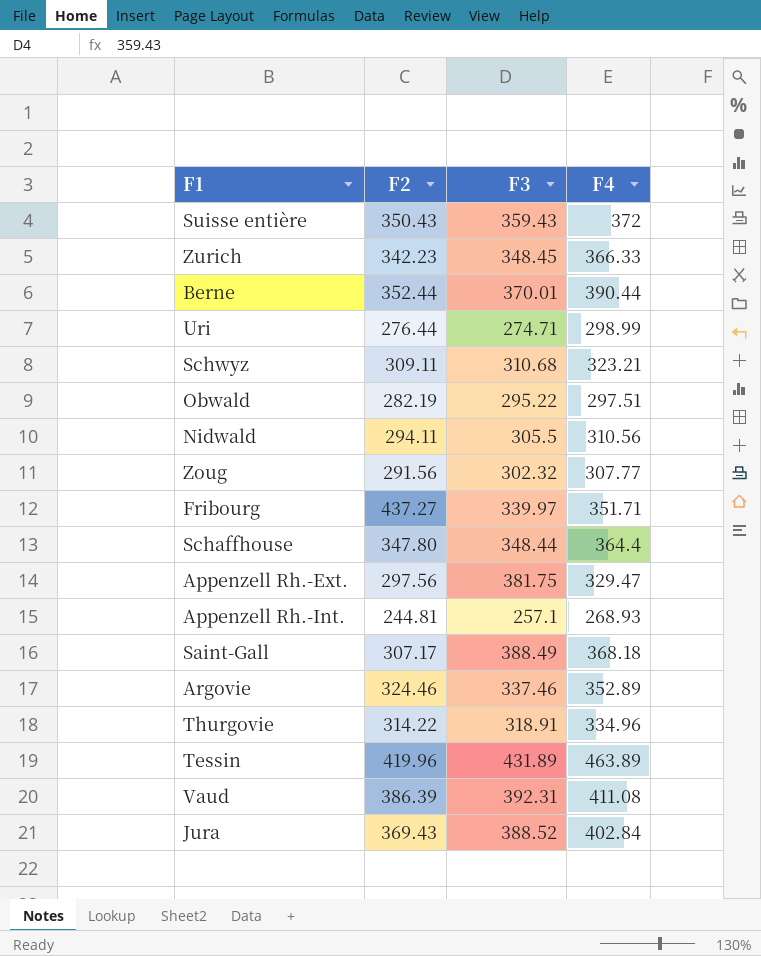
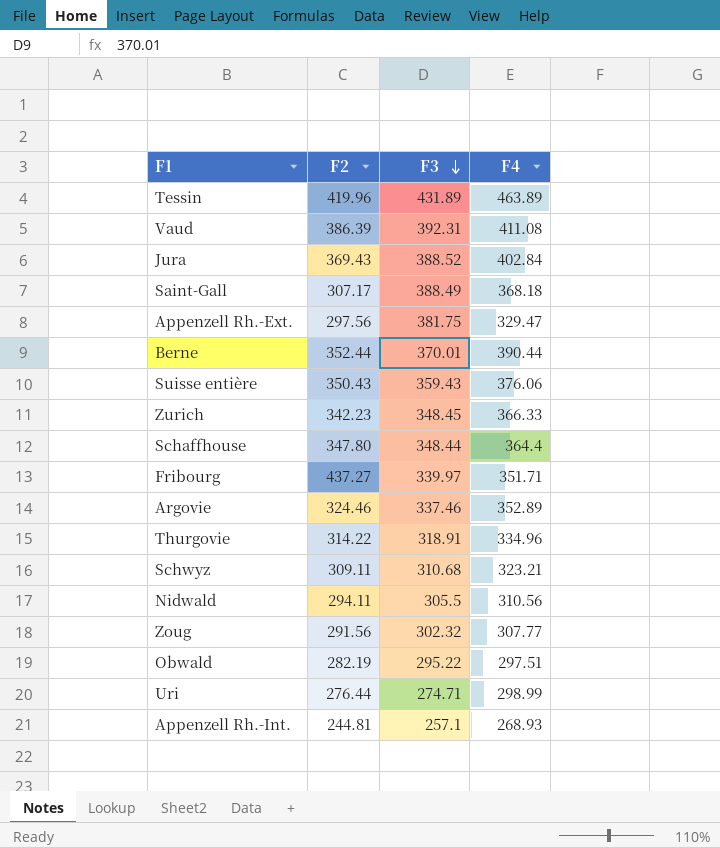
row order: none -> F3 descending
Suisse entière | F4: 372 -> 376.06

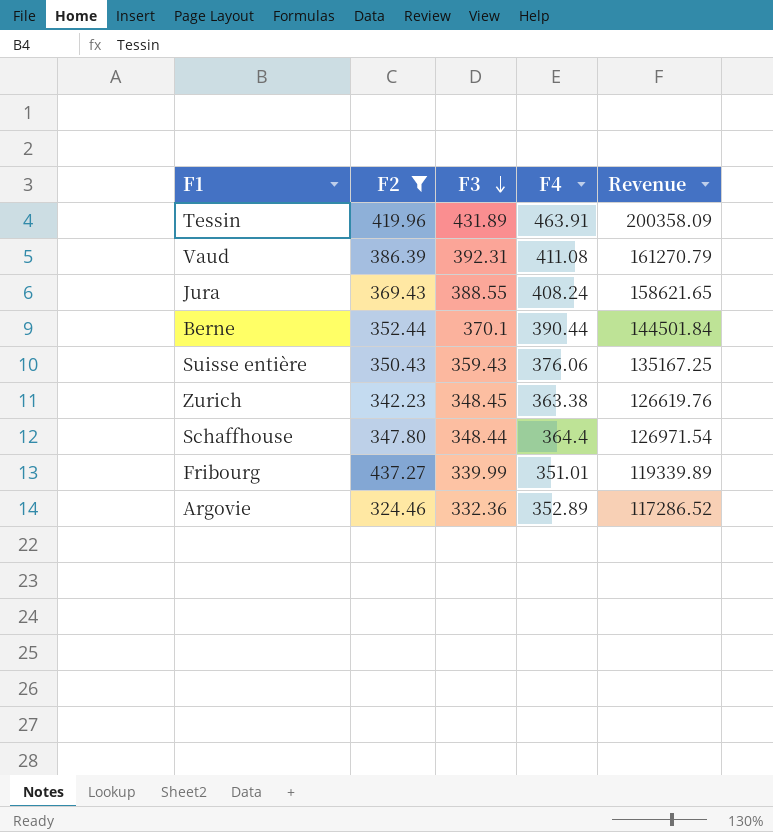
filter: none -> F2 >= 324.46
column Revenue | formula: none -> [F3] * [F4]
Tessin | F4: 463.89 -> 463.91
Jura | F3: 388.52 -> 388.55
Jura | F4: 402.84 -> 408.24
Berne | F3: 370.01 -> 370.1
Zurich | F4: 366.33 -> 363.38
Fribourg | F3: 339.97 -> 339.99
Fribourg | F4: 351.71 -> 351.01
Argovie | F3: 337.46 -> 332.36

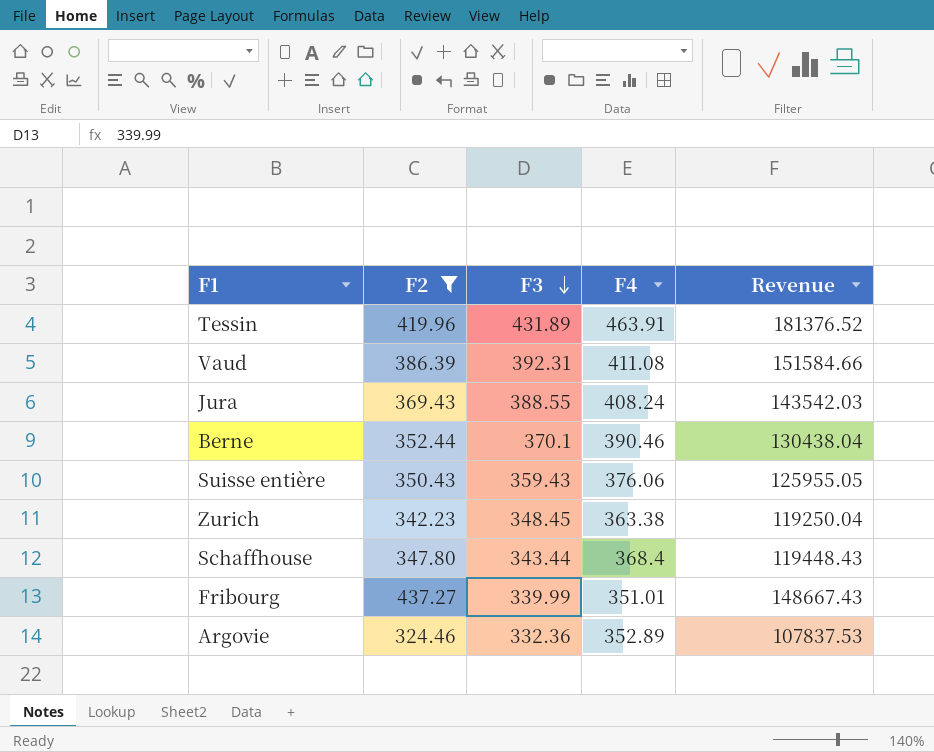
column Revenue | formula: [F3] * [F4] -> [F2] * [F3]
Berne | F4: 390.44 -> 390.46
Schaffhouse | F3: 348.44 -> 343.44
Schaffhouse | F4: 364.4 -> 368.4

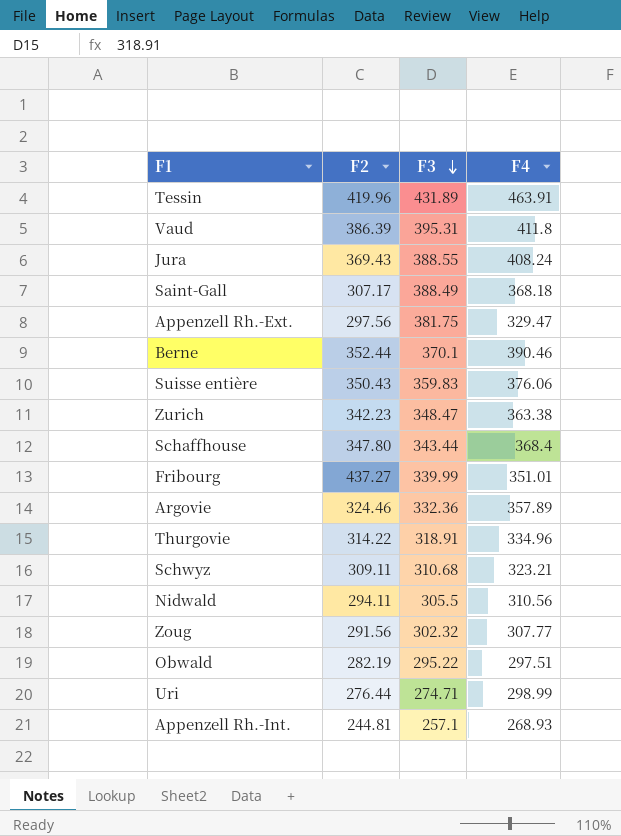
filter: F2 >= 324.46 -> none
column Revenue | formula: [F2] * [F3] -> none
Vaud | F3: 392.31 -> 395.31
Vaud | F4: 411.08 -> 411.8
Suisse entière | F3: 359.43 -> 359.83
Zurich | F3: 348.45 -> 348.47
Argovie | F4: 352.89 -> 357.89

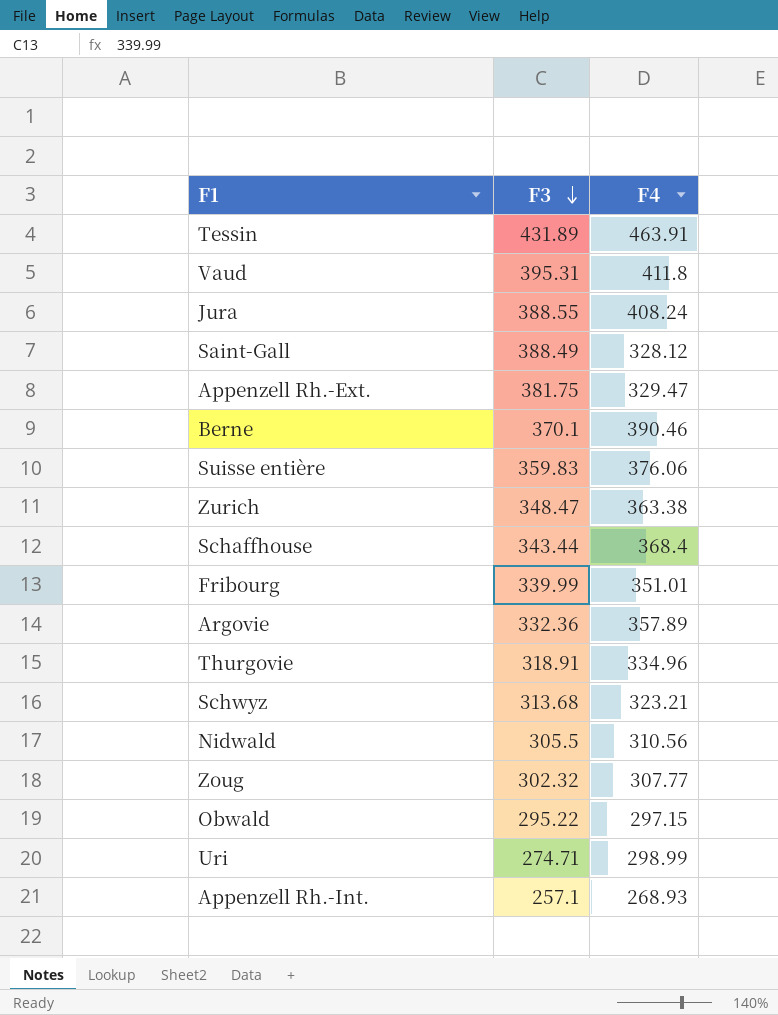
column F2 | position: 2 -> none
Saint-Gall | F4: 368.18 -> 328.12
Schwyz | F3: 310.68 -> 313.68
Obwald | F4: 297.51 -> 297.15

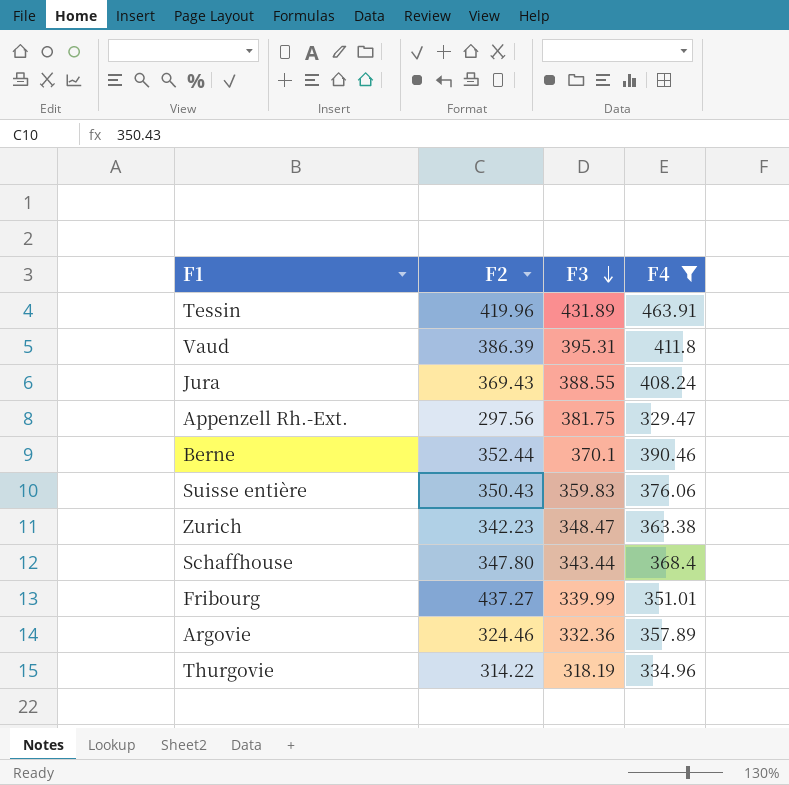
filter: none -> F4 >= 329.47
column F2 | position: none -> 2
Thurgovie | F3: 318.91 -> 318.19

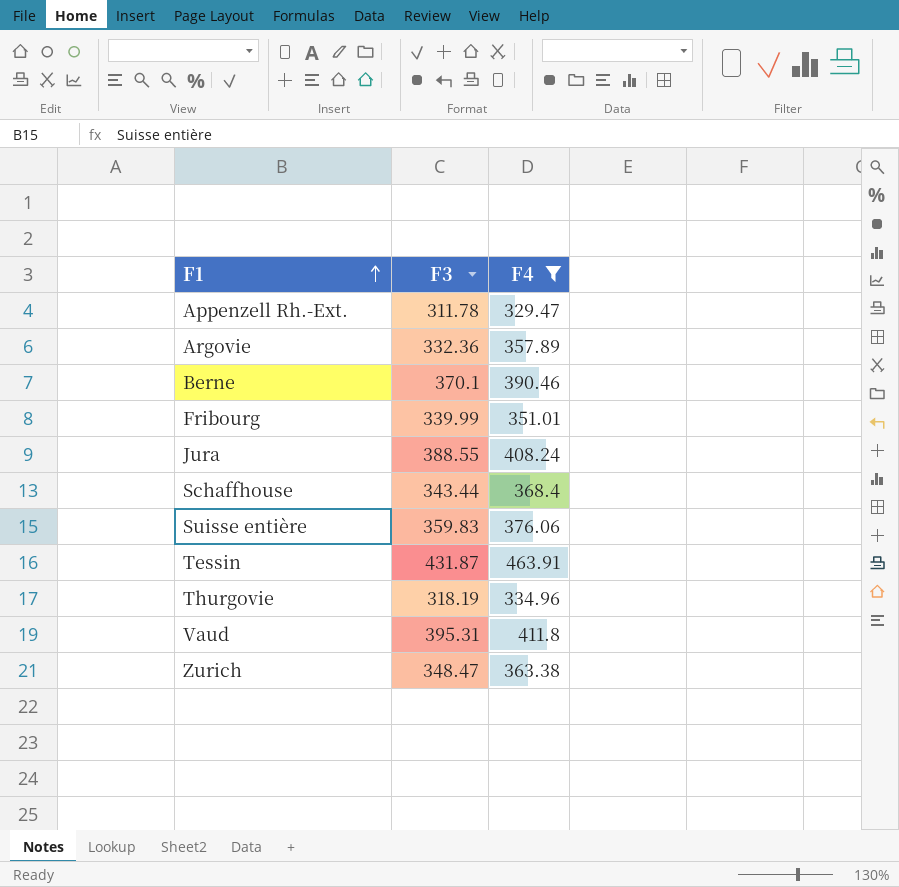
row order: F3 descending -> F1 ascending
column F2 | position: 2 -> none
Appenzell Rh.-Ext. | F3: 381.75 -> 311.78
Tessin | F3: 431.89 -> 431.87

